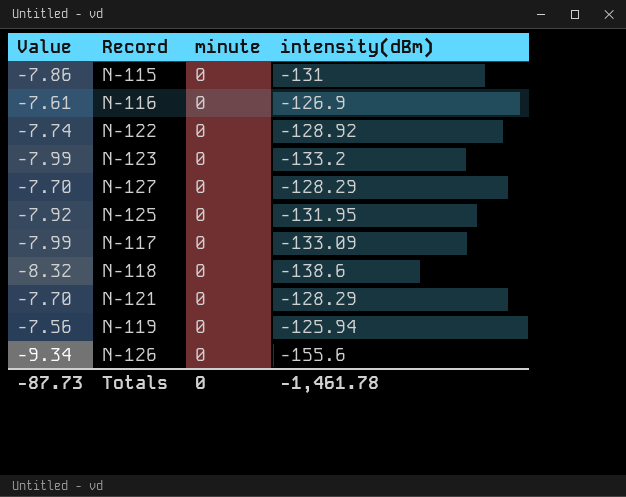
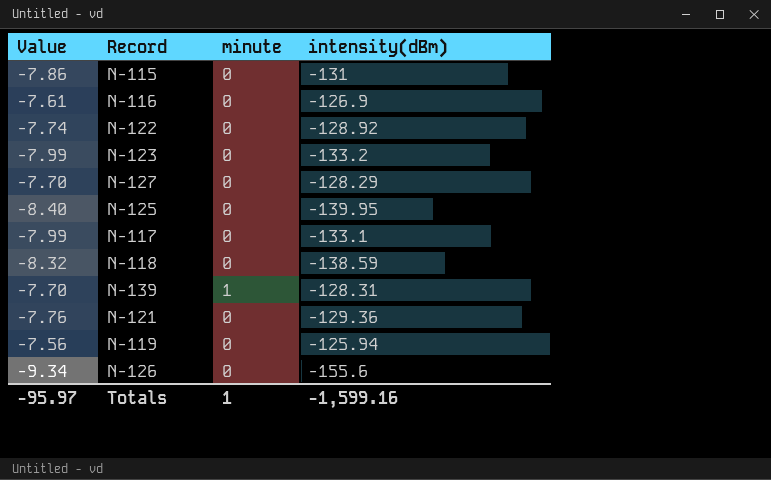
N-125 | Value: -7.92 -> -8.40
N-125 | intensity(dBm): -131.95 -> -139.95
N-117 | intensity(dBm): -133.09 -> -133.1
N-118 | intensity(dBm): -138.6 -> -138.59
row N-139: none -> -7.70 | 1 | -128.31
N-121 | Value: -7.70 -> -7.76
N-121 | intensity(dBm): -128.29 -> -129.36
Totals | Value: -87.73 -> -95.97
Totals | minute: 0 -> 1
Totals | intensity(dBm): -1,461.78 -> -1,599.16

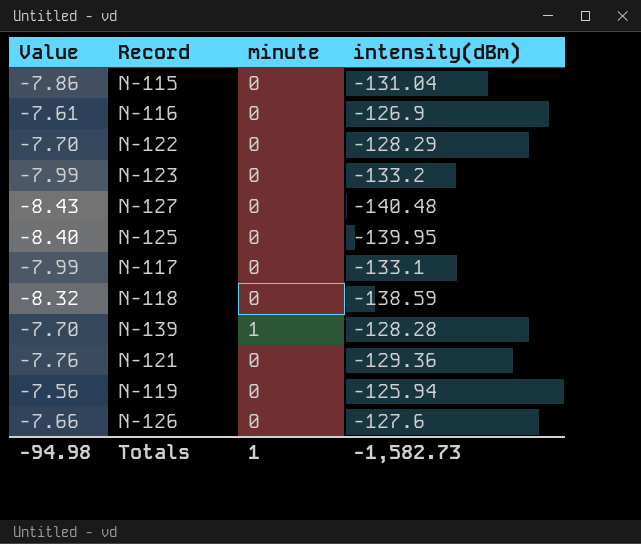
N-115 | intensity(dBm): -131 -> -131.04
N-122 | Value: -7.74 -> -7.70
N-122 | intensity(dBm): -128.92 -> -128.29
N-127 | Value: -7.70 -> -8.43
N-127 | intensity(dBm): -128.29 -> -140.48
N-139 | intensity(dBm): -128.31 -> -128.28
N-126 | Value: -9.34 -> -7.66
N-126 | intensity(dBm): -155.6 -> -127.6
Totals | Value: -95.97 -> -94.98
Totals | intensity(dBm): -1,599.16 -> -1,582.73

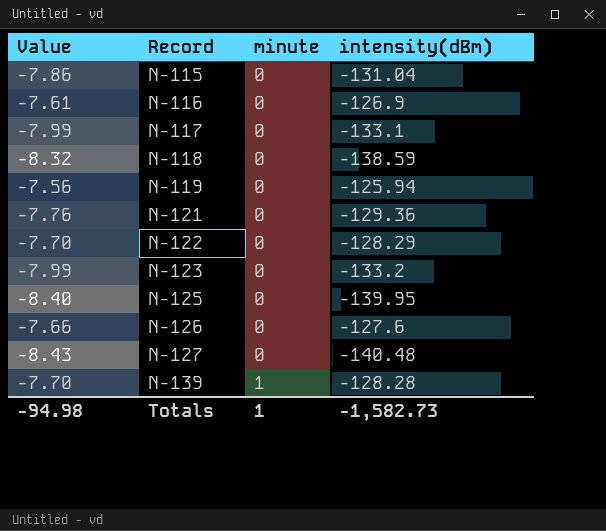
row order: none -> Record ascending

